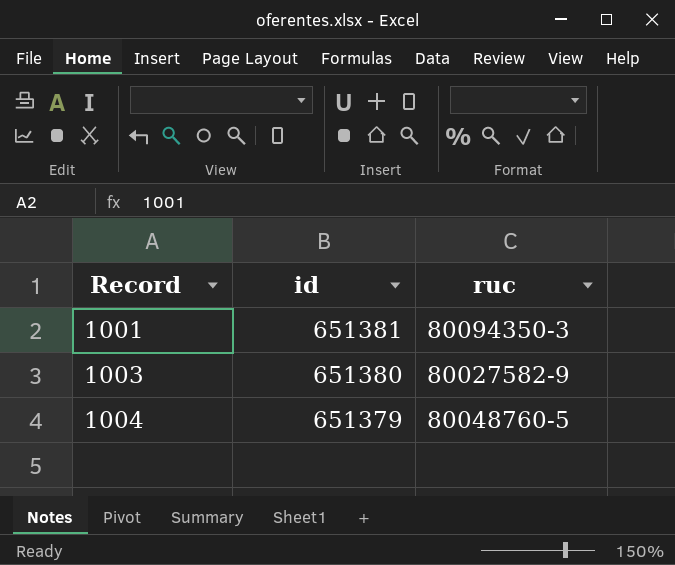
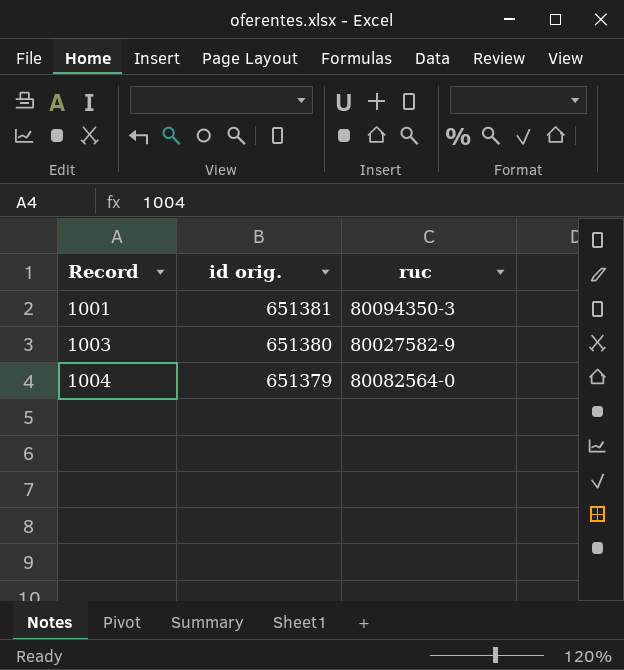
column name: id -> id orig.
1004 | ruc: 80048760-5 -> 80082564-0

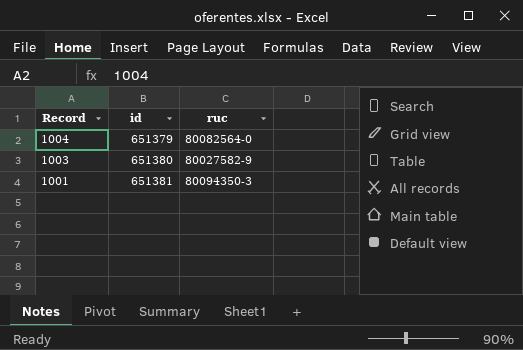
row order: Record ascending -> Record descending
column name: id orig. -> id

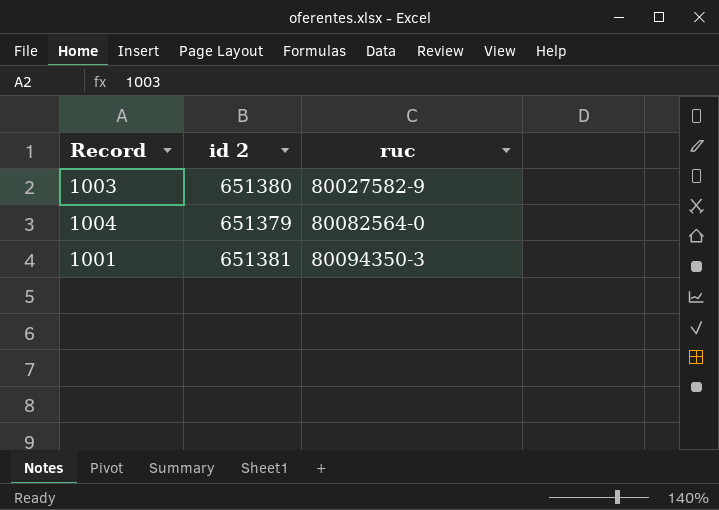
row order: Record descending -> ruc ascending
column name: id -> id 2

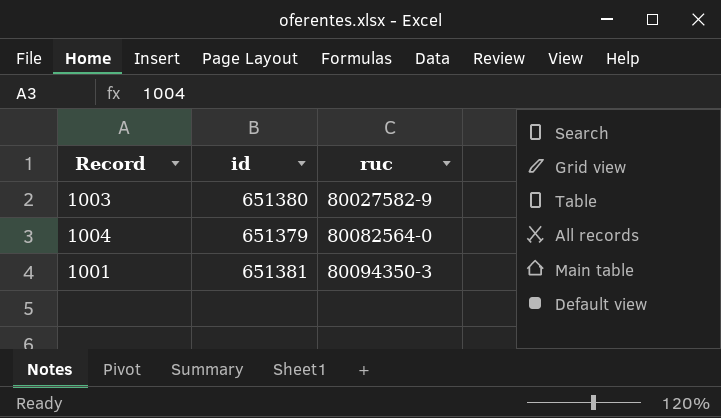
column name: id 2 -> id

